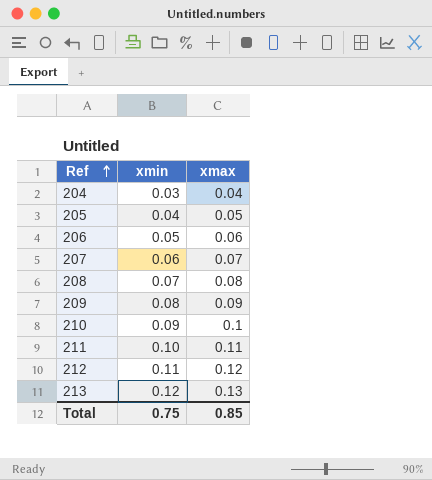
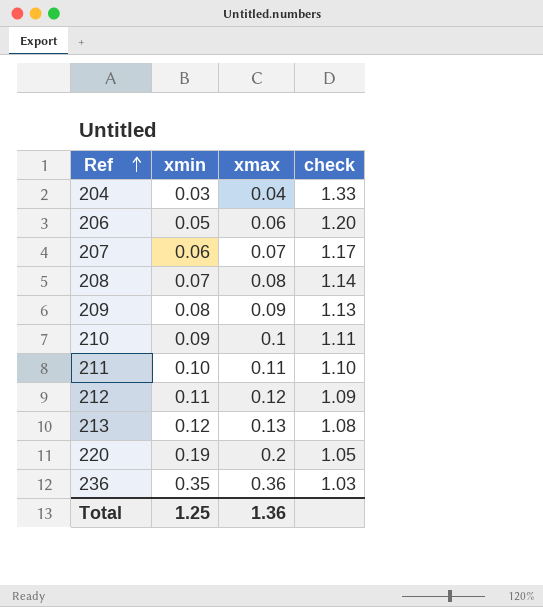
column check | formula: none -> [xmax] / [xmin]
row 205: 0.04 | 0.05 -> none
row 220: none -> 0.19 | 0.2 | 1.05
row 236: none -> 0.35 | 0.36 | 1.03
Total | xmin: 0.75 -> 1.25
Total | xmax: 0.85 -> 1.36

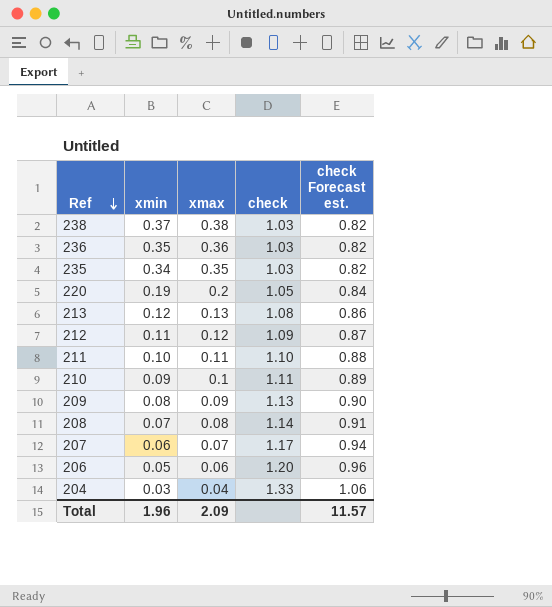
row order: Ref ascending -> Ref descending
column check Forecast est. | formula: none -> [check] * 0.8
row 238: none -> 0.37 | 0.38 | 1.03 | 0.82
row 235: none -> 0.34 | 0.35 | 1.03 | 0.82
Total | xmin: 1.25 -> 1.96
Total | xmax: 1.36 -> 2.09

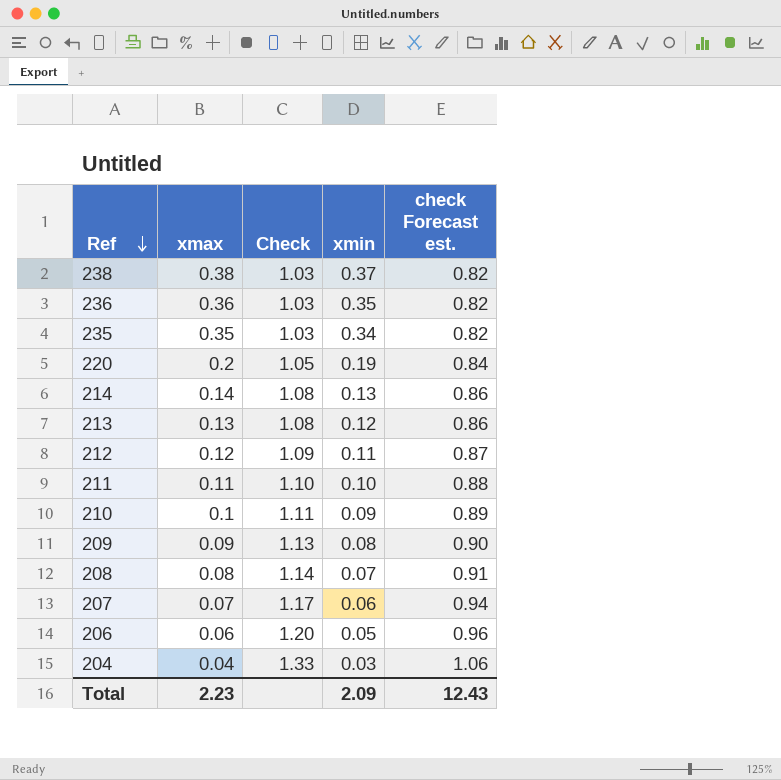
column name: check -> Check
column xmin | position: 2 -> 4
row 214: none -> 0.14 | 1.08 | 0.13 | 0.86
Total | xmax: 2.09 -> 2.23
Total | xmin: 1.96 -> 2.09
Total | check Forecast est.: 11.57 -> 12.43

